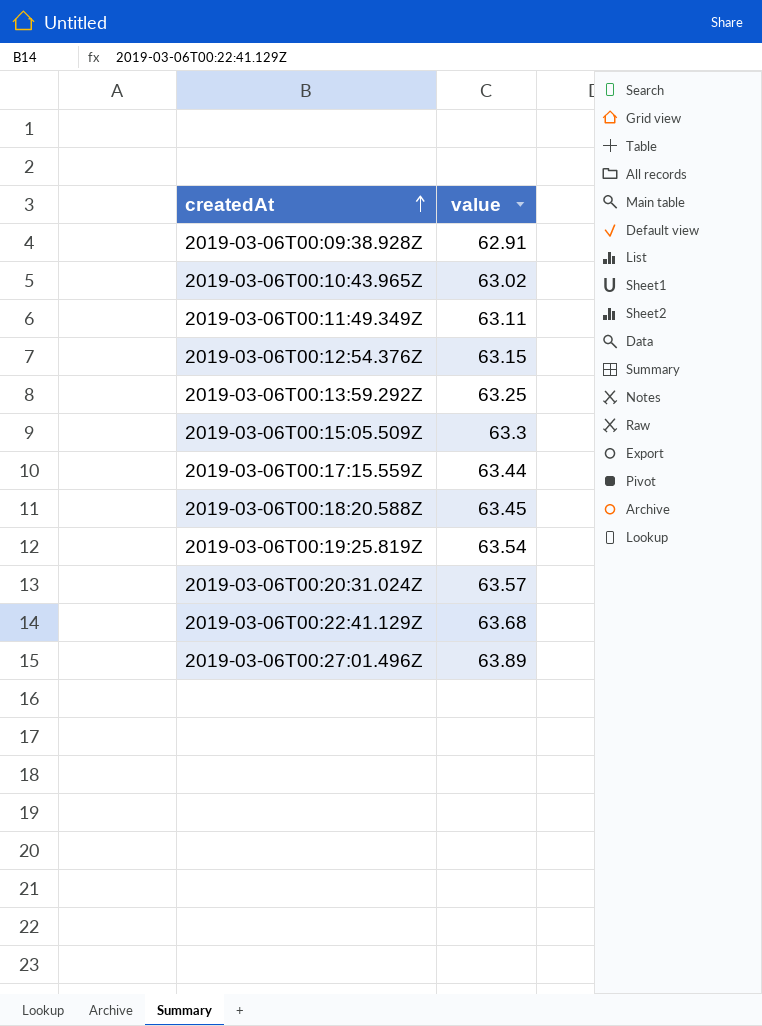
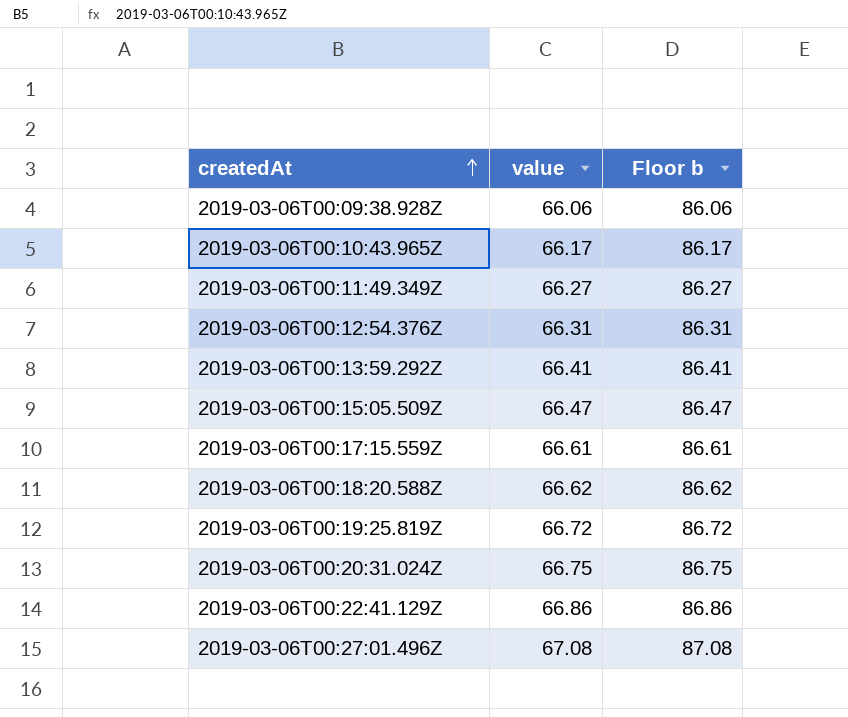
column Floor b | formula: none -> [value] + 20
2019-03-06T00:09:38.928Z | value: 62.91 -> 66.06
2019-03-06T00:10:43.965Z | value: 63.02 -> 66.17
2019-03-06T00:11:49.349Z | value: 63.11 -> 66.27
2019-03-06T00:12:54.376Z | value: 63.15 -> 66.31
2019-03-06T00:13:59.292Z | value: 63.25 -> 66.41
2019-03-06T00:15:05.509Z | value: 63.3 -> 66.47
2019-03-06T00:17:15.559Z | value: 63.44 -> 66.61
2019-03-06T00:18:20.588Z | value: 63.45 -> 66.62
2019-03-06T00:19:25.819Z | value: 63.54 -> 66.72
2019-03-06T00:20:31.024Z | value: 63.57 -> 66.75
2019-03-06T00:22:41.129Z | value: 63.68 -> 66.86
2019-03-06T00:27:01.496Z | value: 63.89 -> 67.08

